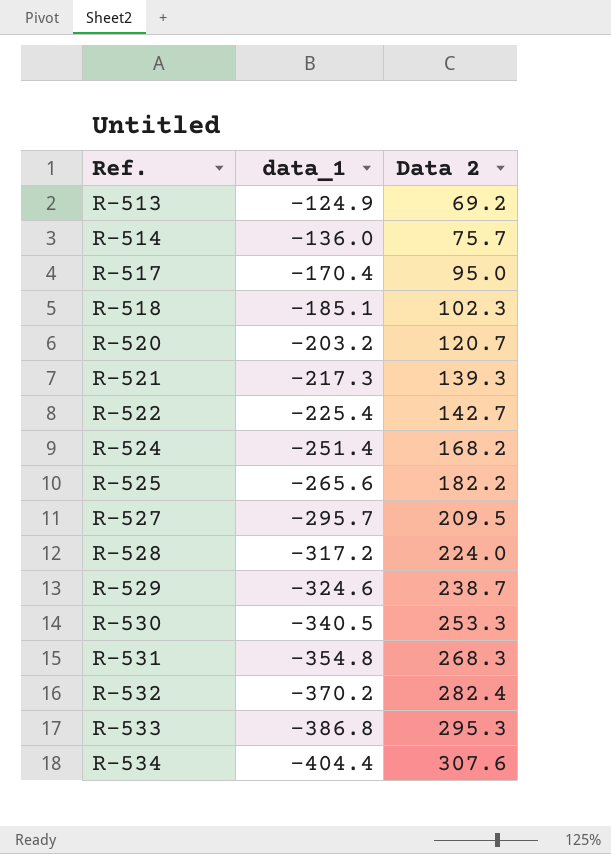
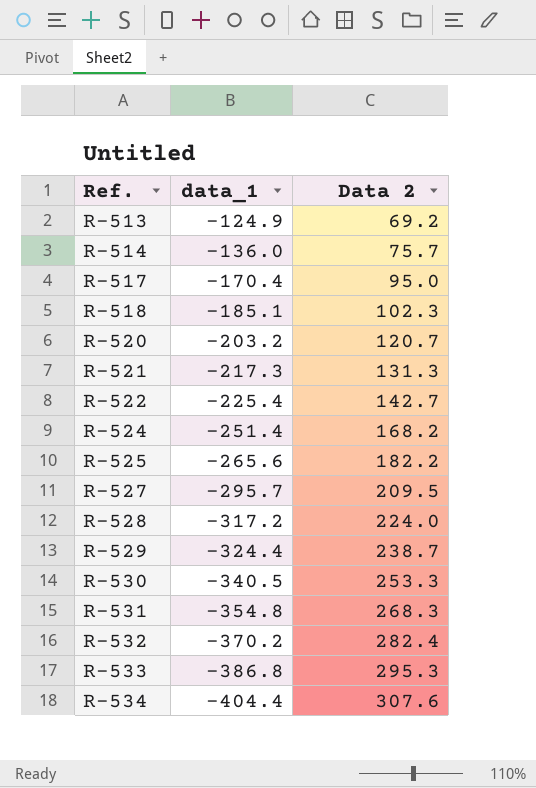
R-521 | Data 2: 139.3 -> 131.3
R-529 | data_1: -324.6 -> -324.4

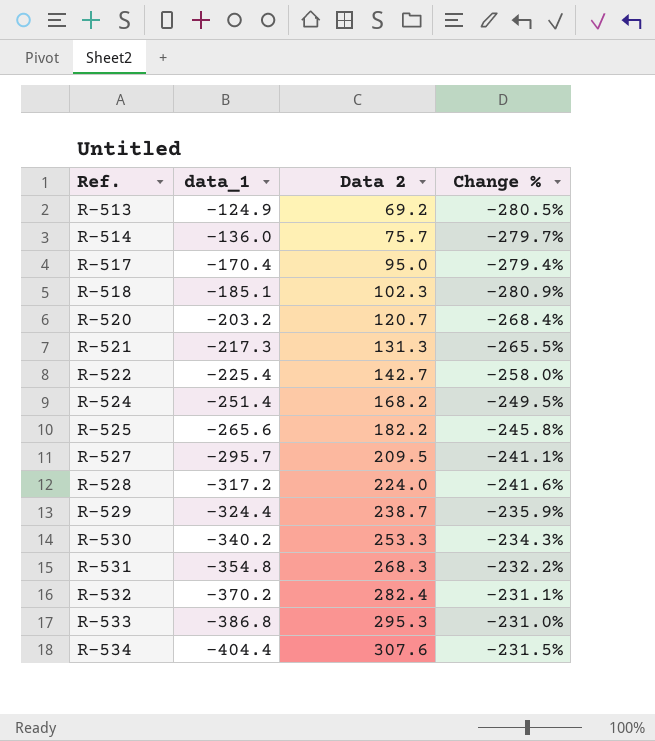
column Change % | formula: none -> ([data_1] - [Data 2]) / [Data 2]
R-530 | data_1: -340.5 -> -340.2

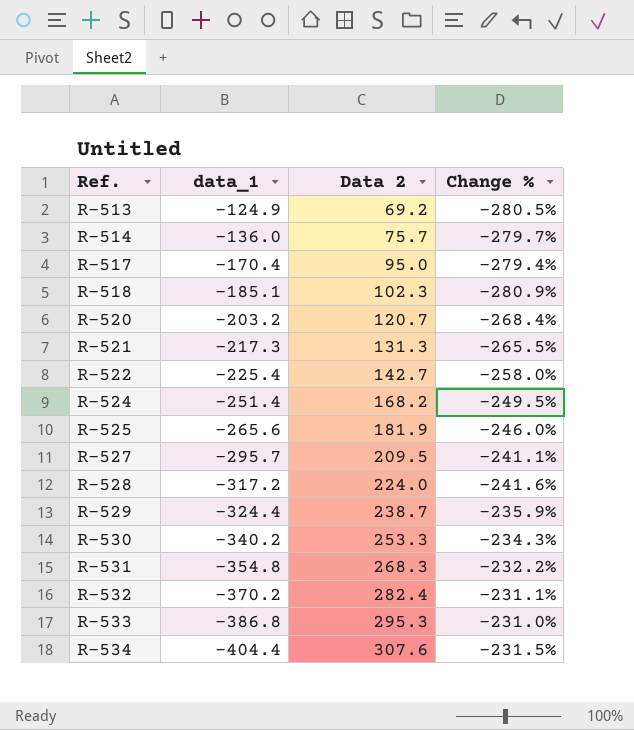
R-525 | Data 2: 182.2 -> 181.9
R-525 | Change %: -245.8% -> -246.0%

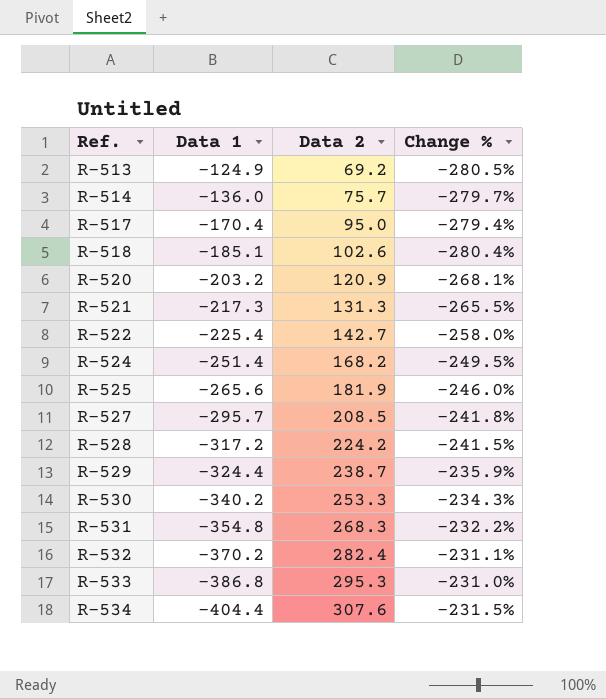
column name: data_1 -> Data 1
R-518 | Data 2: 102.3 -> 102.6
R-518 | Change %: -280.9% -> -280.4%
R-520 | Data 2: 120.7 -> 120.9
R-520 | Change %: -268.4% -> -268.1%
R-527 | Data 2: 209.5 -> 208.5
R-527 | Change %: -241.1% -> -241.8%
R-528 | Data 2: 224.0 -> 224.2
R-528 | Change %: -241.6% -> -241.5%

